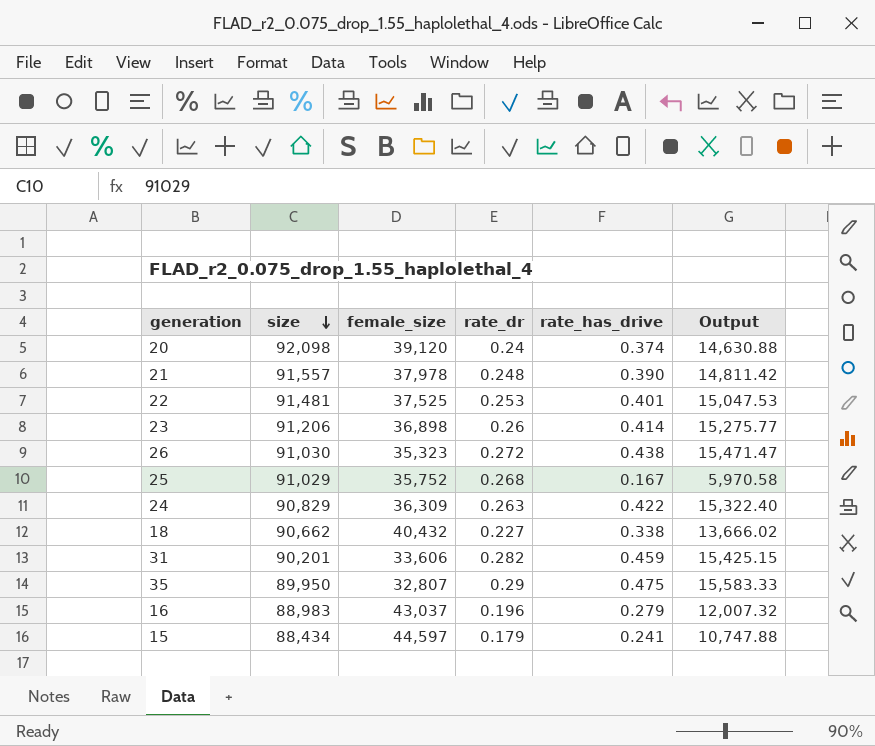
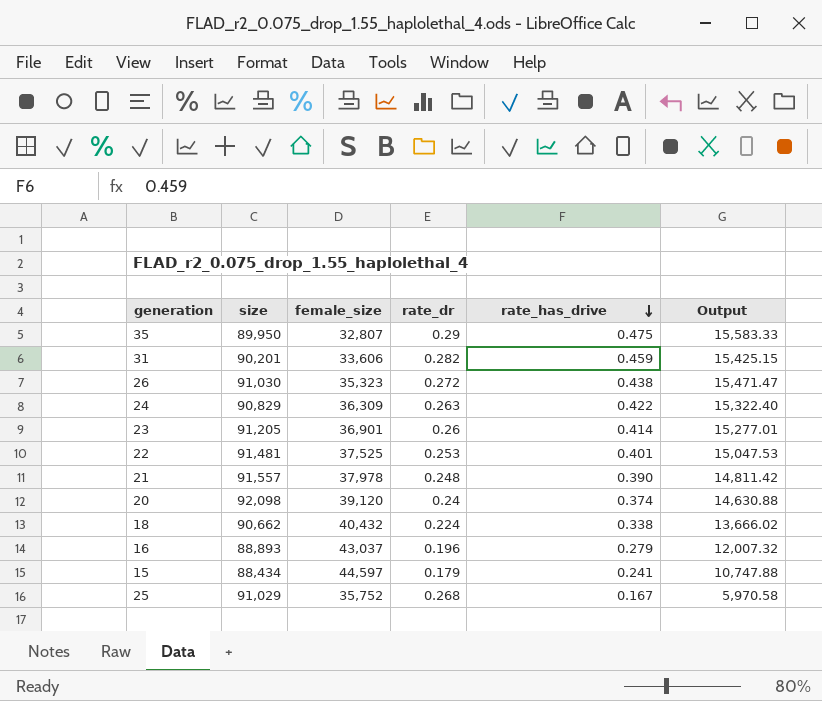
row order: size descending -> rate_has_drive descending
23 | size: 91,206 -> 91,205
23 | female_size: 36,898 -> 36,901
23 | Output: 15,275.77 -> 15,277.01
18 | rate_dr: 0.227 -> 0.224
16 | size: 88,983 -> 88,893

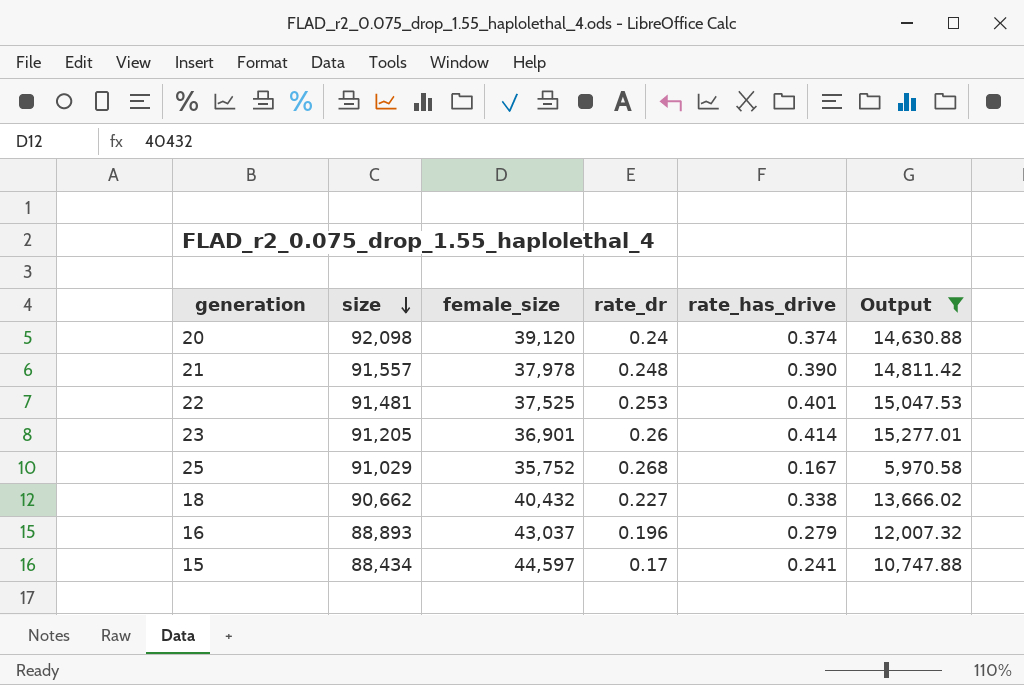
filter: none -> Output <= 15,277.01
row order: rate_has_drive descending -> size descending
18 | rate_dr: 0.224 -> 0.227
15 | rate_dr: 0.179 -> 0.17

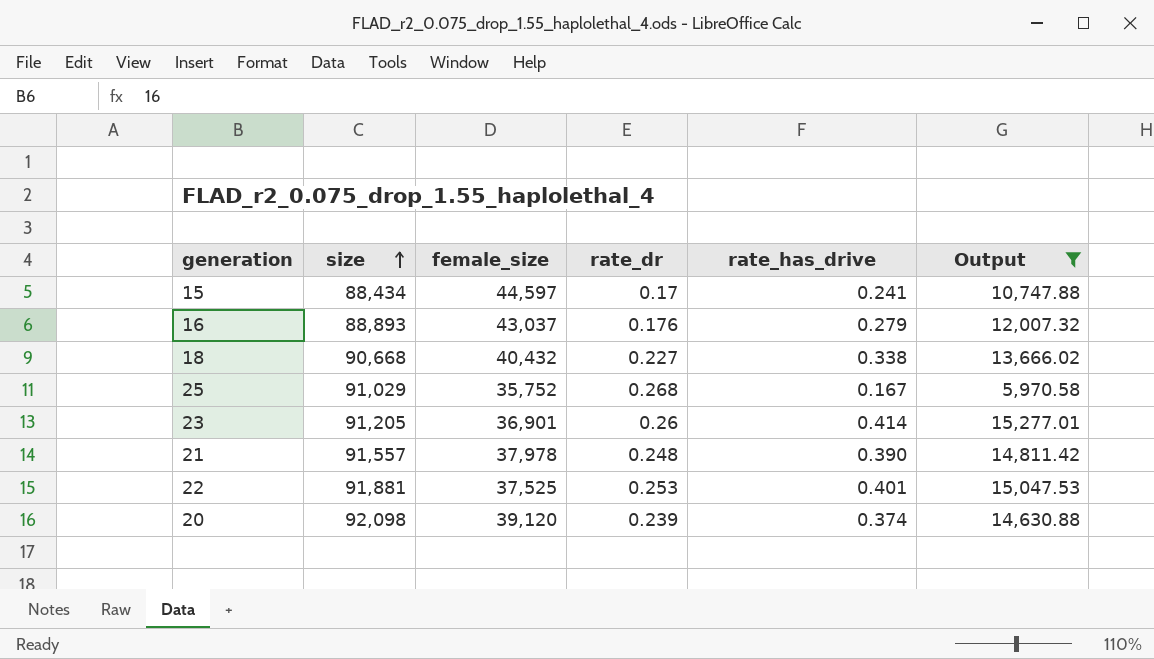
row order: size descending -> size ascending
16 | rate_dr: 0.196 -> 0.176
18 | size: 90,662 -> 90,668
22 | size: 91,481 -> 91,881
20 | rate_dr: 0.24 -> 0.239

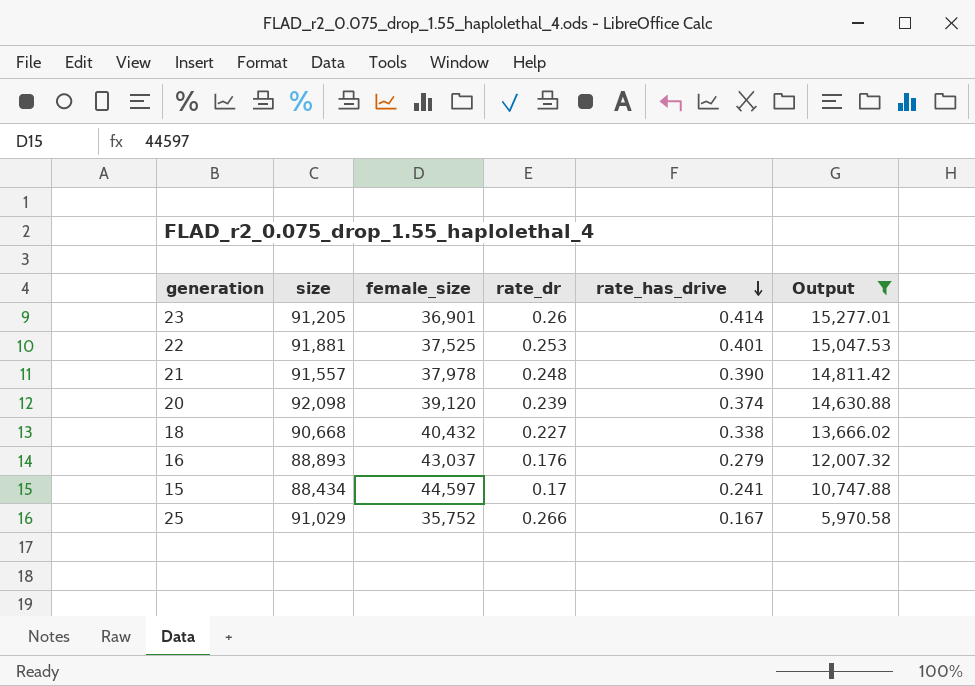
row order: size ascending -> rate_has_drive descending
25 | rate_dr: 0.268 -> 0.266

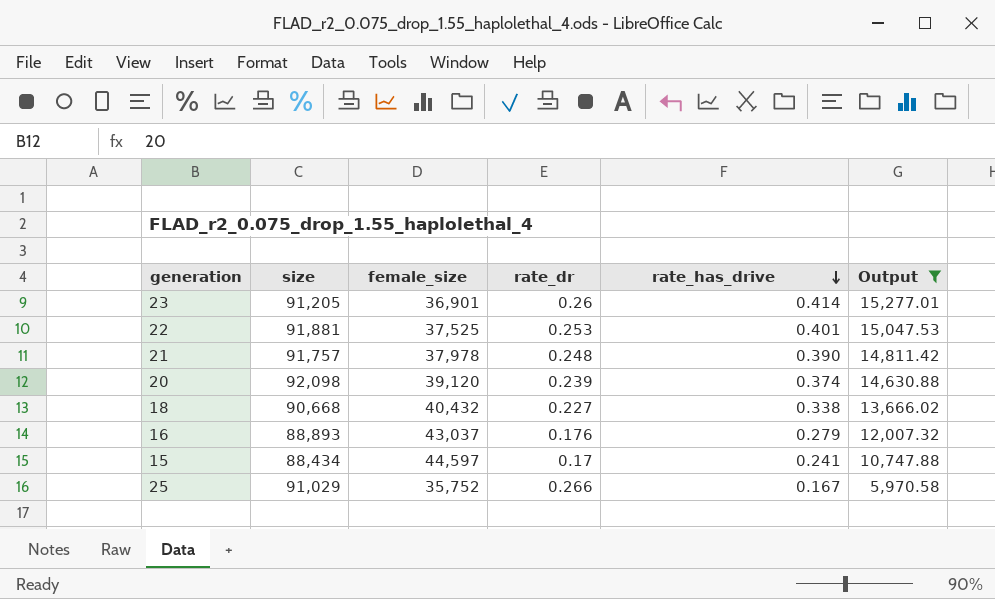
21 | size: 91,557 -> 91,757

